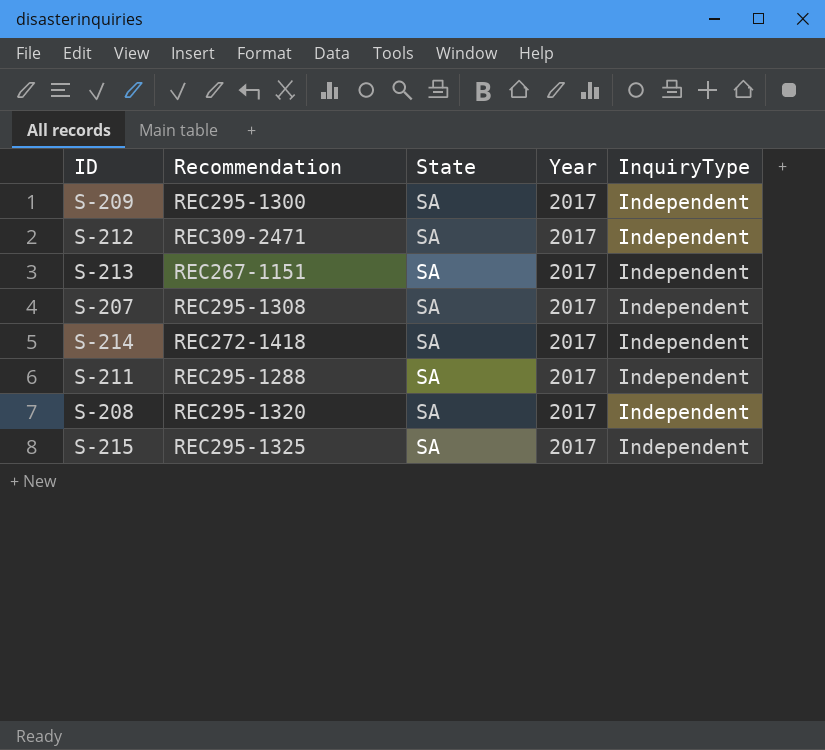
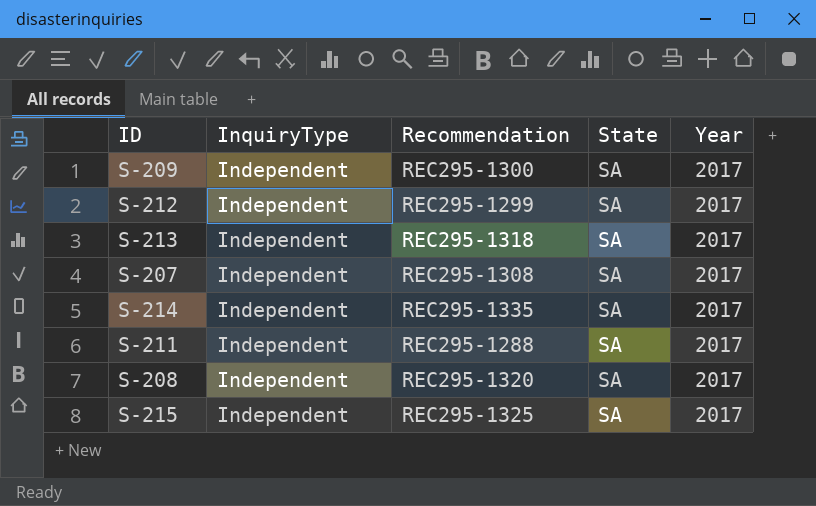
column InquiryType | position: 5 -> 2
S-212 | Recommendation: REC309-2471 -> REC295-1299
S-213 | Recommendation: REC267-1151 -> REC295-1318
S-214 | Recommendation: REC272-1418 -> REC295-1335

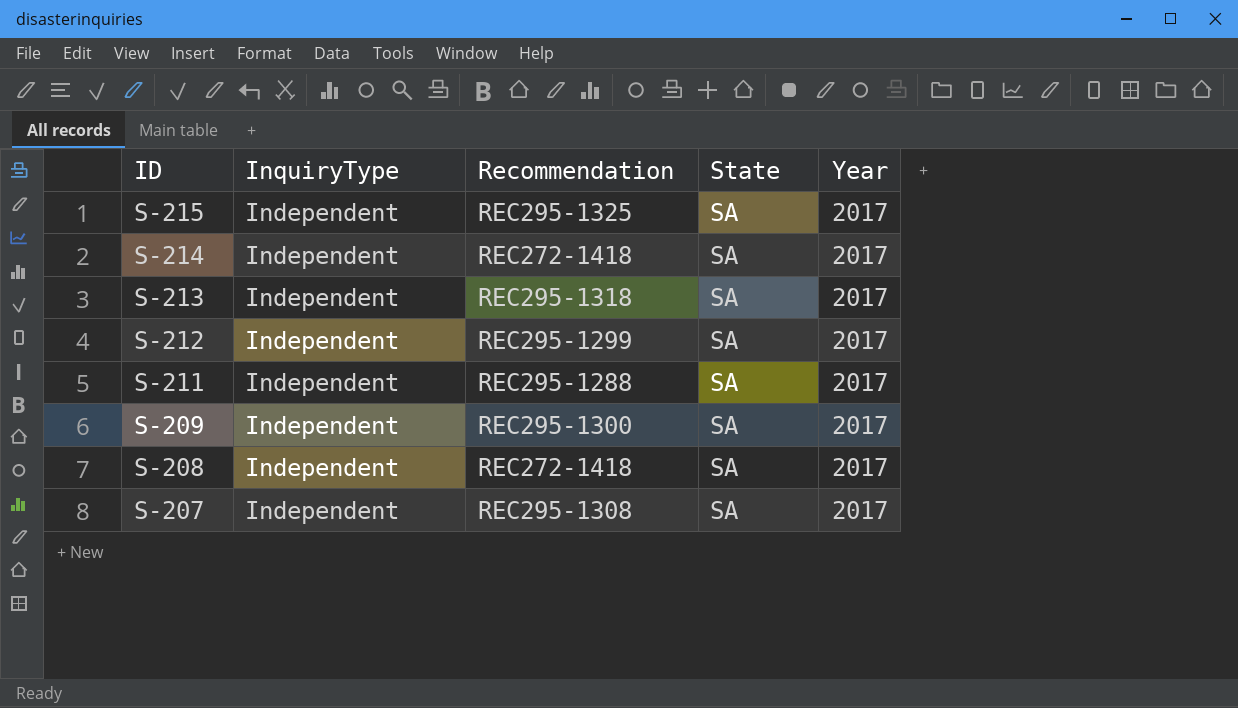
row order: none -> ID descending
S-214 | Recommendation: REC295-1335 -> REC272-1418
S-208 | Recommendation: REC295-1320 -> REC272-1418

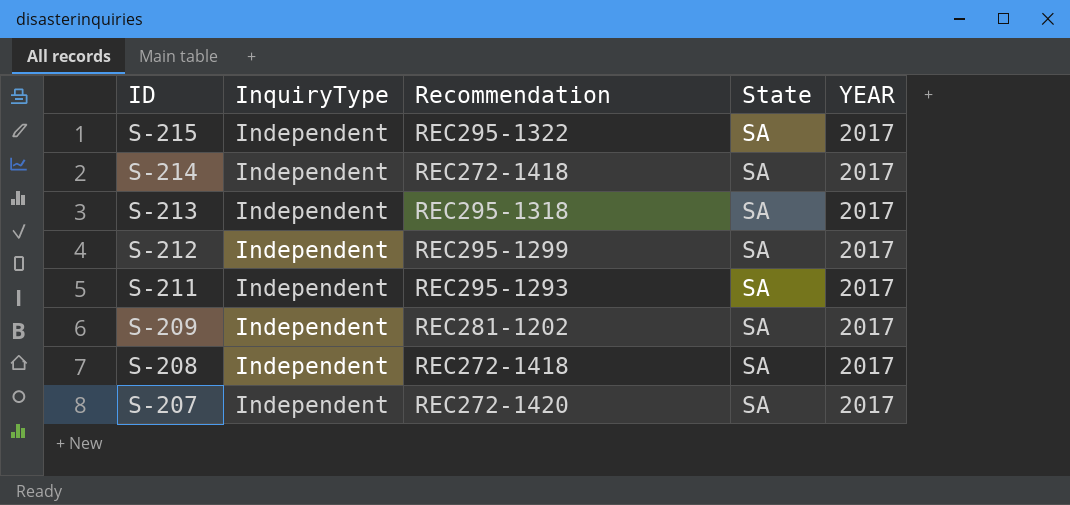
column name: Year -> YEAR
S-215 | Recommendation: REC295-1325 -> REC295-1322
S-211 | Recommendation: REC295-1288 -> REC295-1293
S-209 | Recommendation: REC295-1300 -> REC281-1202
S-207 | Recommendation: REC295-1308 -> REC272-1420

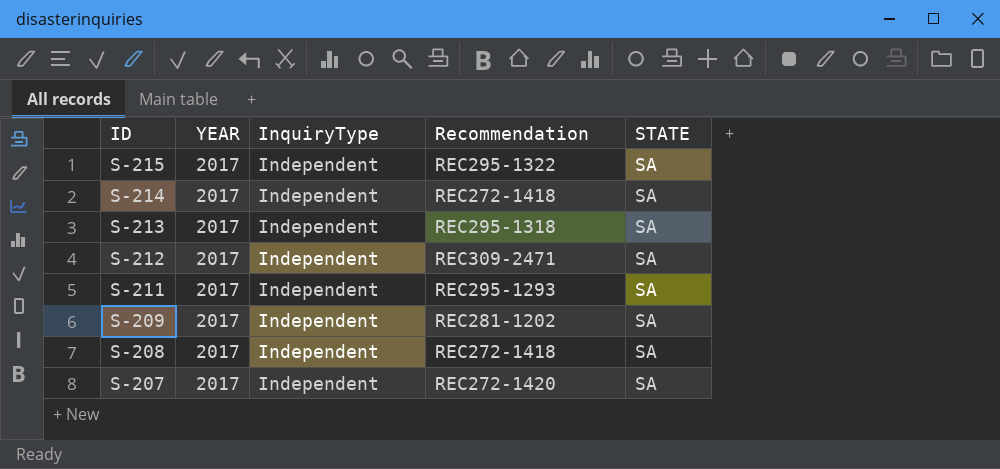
column YEAR | position: 5 -> 2
column name: State -> STATE
S-212 | Recommendation: REC295-1299 -> REC309-2471

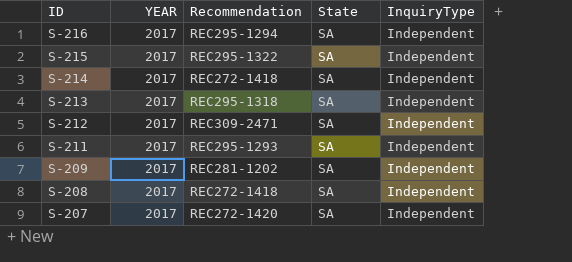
column name: STATE -> State
column InquiryType | position: 3 -> 5
row S-216: none -> 2017 | REC295-1294 | SA | Independent

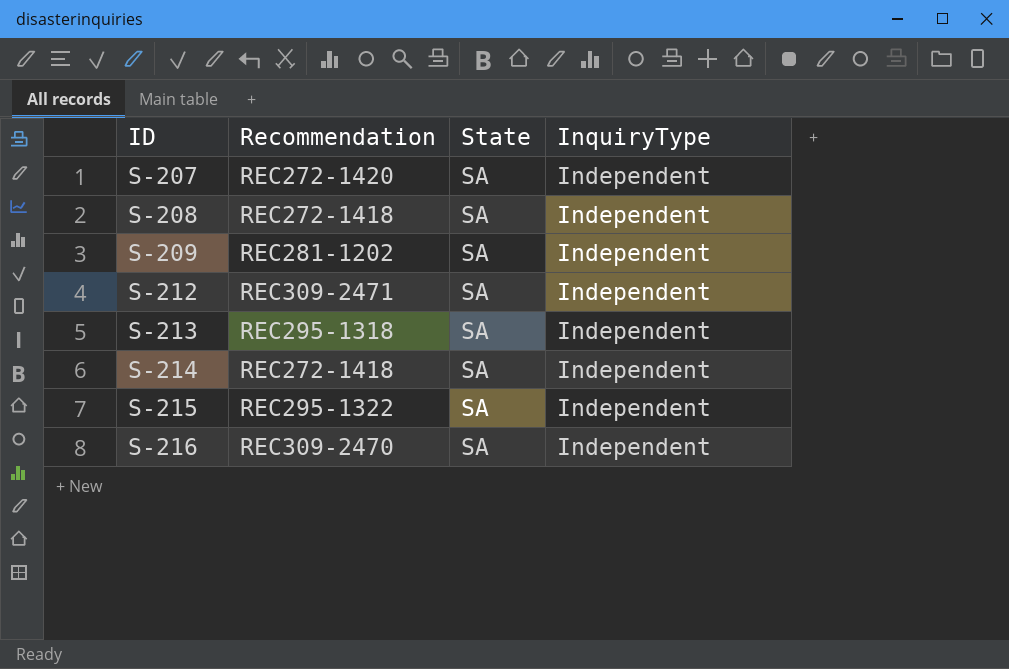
row order: ID descending -> ID ascending
column YEAR | position: 2 -> none
row S-211: 2017 | REC295-1293 | SA | Independent -> none
S-216 | Recommendation: REC295-1294 -> REC309-2470

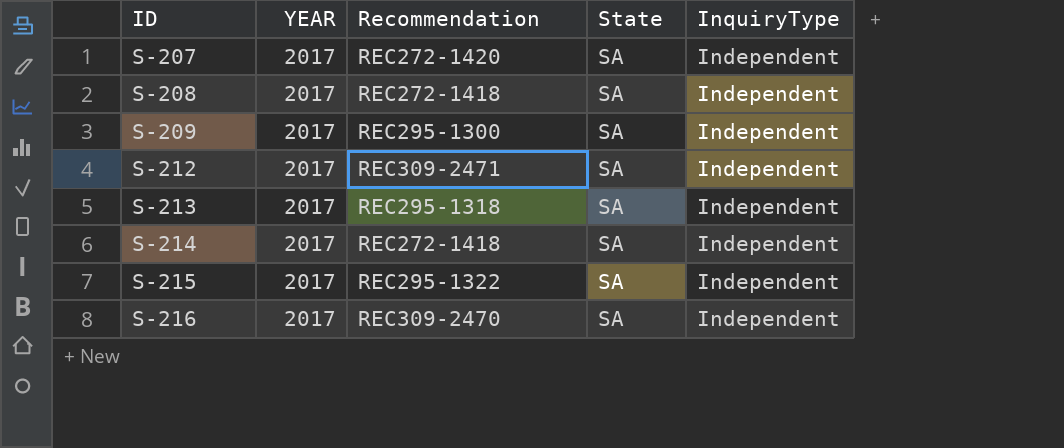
column YEAR | position: none -> 2
S-209 | Recommendation: REC281-1202 -> REC295-1300

